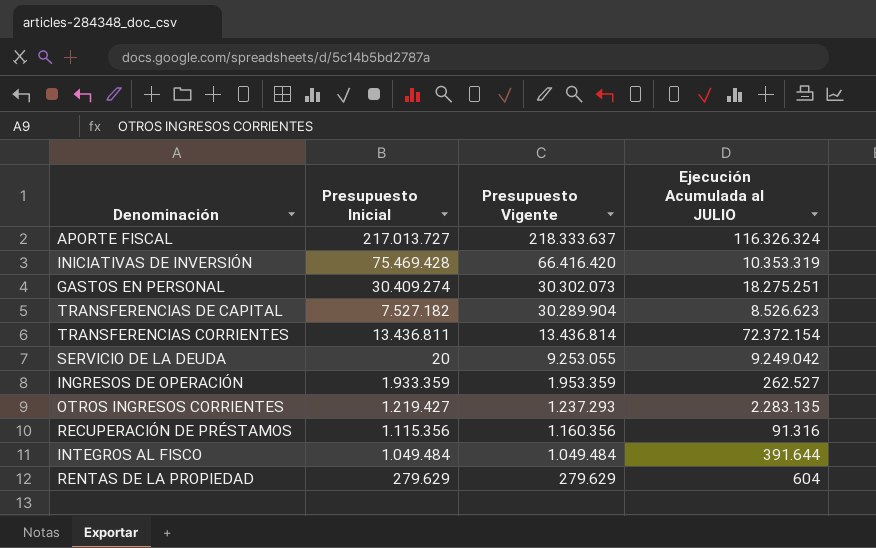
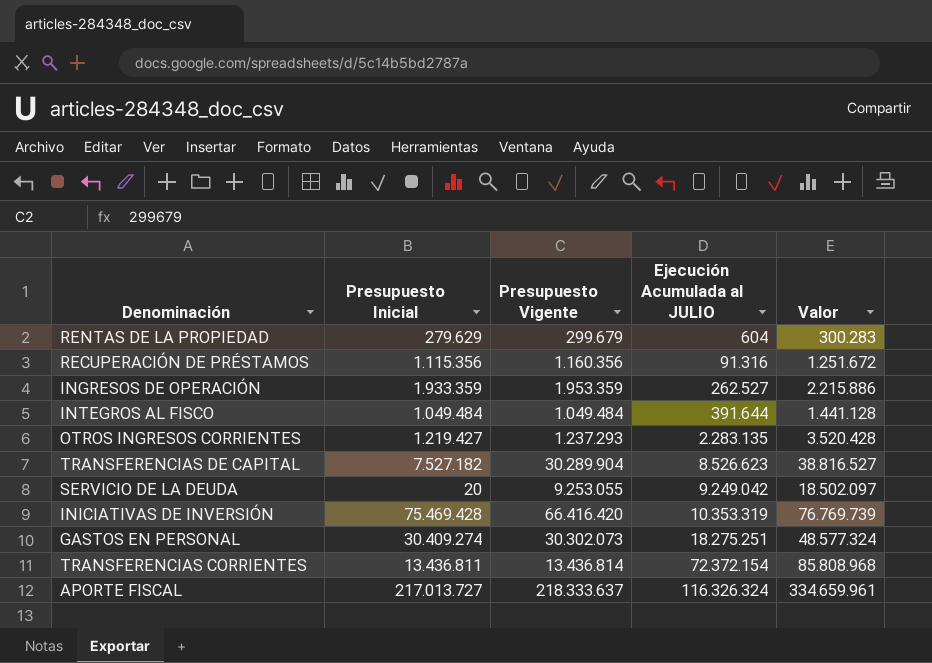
row order: Presupuesto Vigente descending -> Ejecución Acumulada al JULIO ascending
column Valor | formula: none -> [Presupuesto Vigente] + [Ejecución Acumulada al JULIO]
RENTAS DE LA PROPIEDAD | Presupuesto Vigente: 279.629 -> 299.679

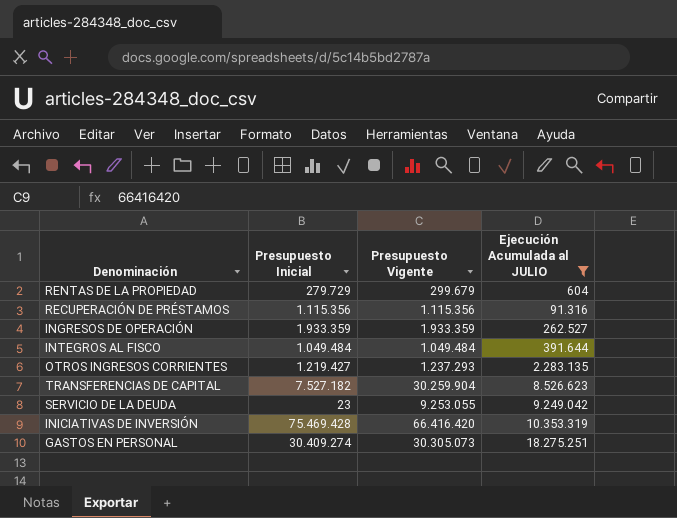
filter: none -> Ejecución Acumulada al JULIO <= 18.275.251
column Valor | formula: [Presupuesto Vigente] + [Ejecución Acumulada al JULIO] -> none
RENTAS DE LA PROPIEDAD | Presupuesto Inicial: 279.629 -> 279.729
RECUPERACIÓN DE PRÉSTAMOS | Presupuesto Vigente: 1.160.356 -> 1.115.356
INGRESOS DE OPERACIÓN | Presupuesto Vigente: 1.953.359 -> 1.933.359
TRANSFERENCIAS DE CAPITAL | Presupuesto Vigente: 30.289.904 -> 30.259.904
SERVICIO DE LA DEUDA | Presupuesto Inicial: 20 -> 23
GASTOS EN PERSONAL | Presupuesto Vigente: 30.302.073 -> 30.305.073

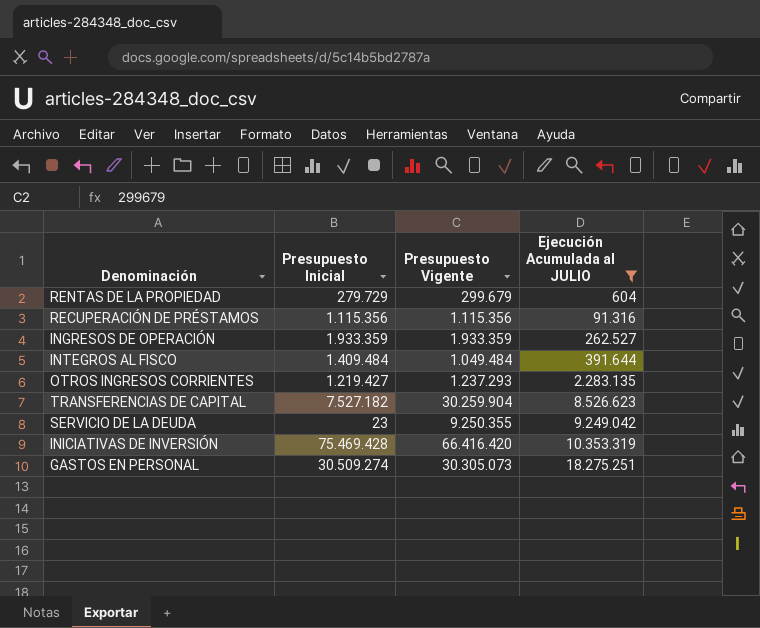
INTEGROS AL FISCO | Presupuesto Inicial: 1.049.484 -> 1.409.484
SERVICIO DE LA DEUDA | Presupuesto Vigente: 9.253.055 -> 9.250.355
GASTOS EN PERSONAL | Presupuesto Inicial: 30.409.274 -> 30.509.274

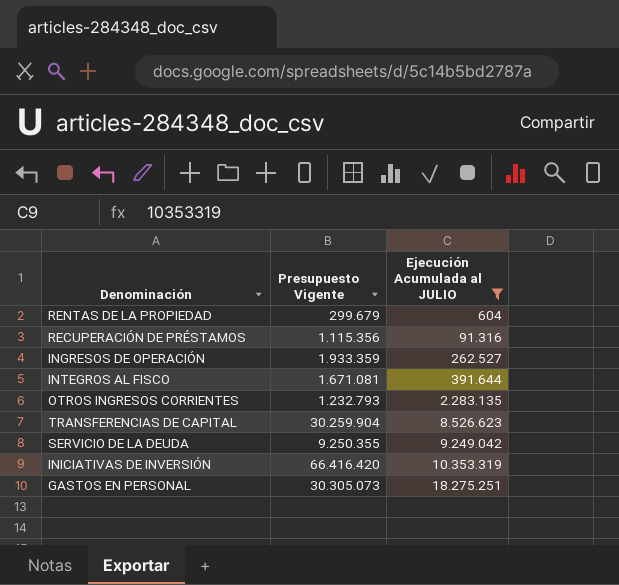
column Presupuesto Inicial | position: 2 -> none
INTEGROS AL FISCO | Presupuesto Vigente: 1.049.484 -> 1.671.081
OTROS INGRESOS CORRIENTES | Presupuesto Vigente: 1.237.293 -> 1.232.793

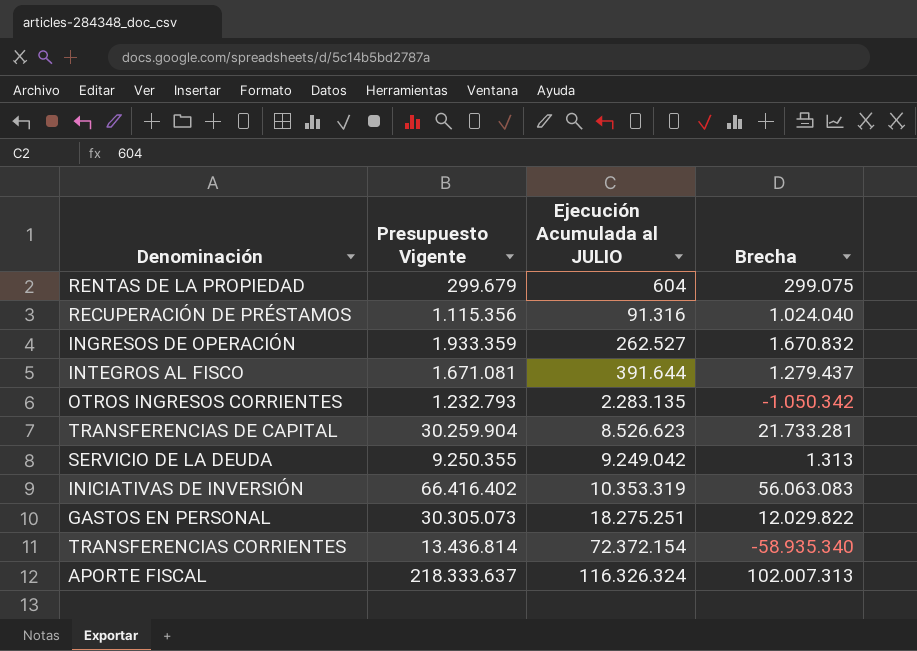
filter: Ejecución Acumulada al JULIO <= 18.275.251 -> none
column Brecha | formula: none -> [Presupuesto Vigente] - [Ejecución Acumulada al JULIO]
INICIATIVAS DE INVERSIÓN | Presupuesto Vigente: 66.416.420 -> 66.416.402

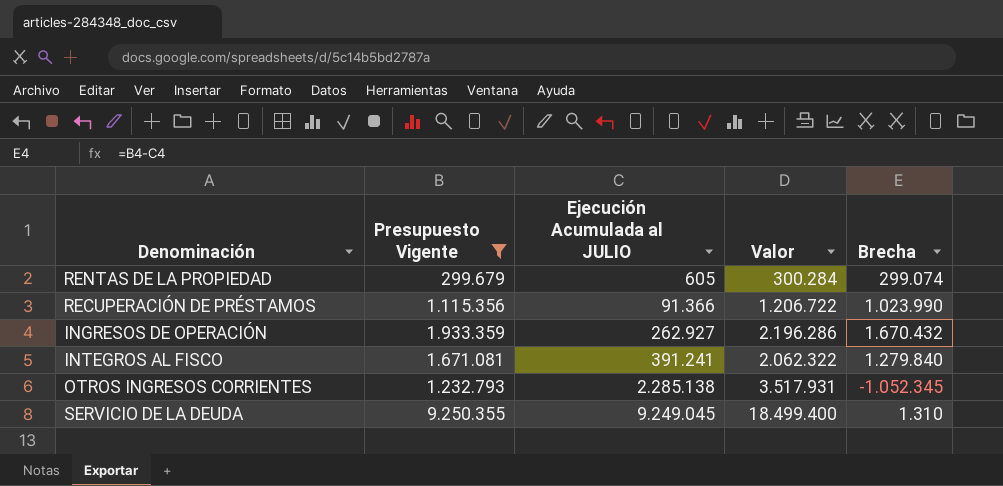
filter: none -> Presupuesto Vigente <= 9.250.355
column Valor | formula: none -> [Presupuesto Vigente] + [Ejecución Acumulada al JULIO]
RENTAS DE LA PROPIEDAD | Ejecución Acumulada al JULIO: 604 -> 605
RENTAS DE LA PROPIEDAD | Brecha: 299.075 -> 299.074
RECUPERACIÓN DE PRÉSTAMOS | Ejecución Acumulada al JULIO: 91.316 -> 91.366
RECUPERACIÓN DE PRÉSTAMOS | Brecha: 1.024.040 -> 1.023.990
INGRESOS DE OPERACIÓN | Ejecución Acumulada al JULIO: 262.527 -> 262.927
INGRESOS DE OPERACIÓN | Brecha: 1.670.832 -> 1.670.432
INTEGROS AL FISCO | Ejecución Acumulada al JULIO: 391.644 -> 391.241
INTEGROS AL FISCO | Brecha: 1.279.437 -> 1.279.840
OTROS INGRESOS CORRIENTES | Ejecución Acumulada al JULIO: 2.283.135 -> 2.285.138
OTROS INGRESOS CORRIENTES | Brecha: -1.050.342 -> -1.052.345
SERVICIO DE LA DEUDA | Ejecución Acumulada al JULIO: 9.249.042 -> 9.249.045
SERVICIO DE LA DEUDA | Brecha: 1.313 -> 1.310

